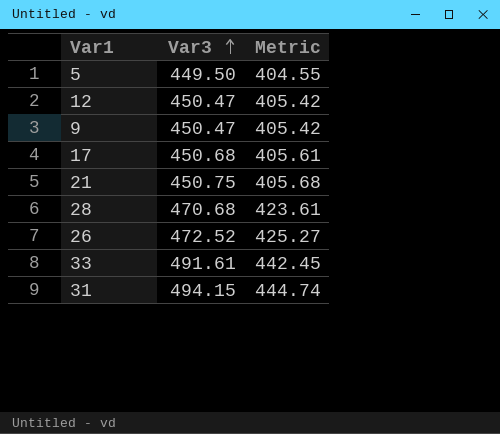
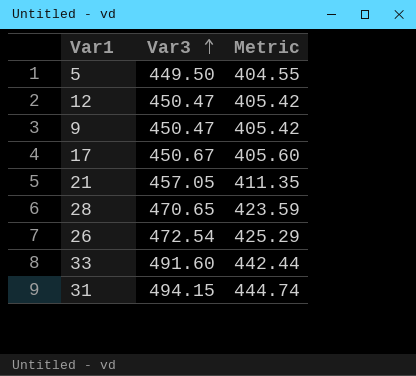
17 | Var3: 450.68 -> 450.67
17 | Metric: 405.61 -> 405.60
21 | Var3: 450.75 -> 457.05
21 | Metric: 405.68 -> 411.35
28 | Var3: 470.68 -> 470.65
28 | Metric: 423.61 -> 423.59
26 | Var3: 472.52 -> 472.54
26 | Metric: 425.27 -> 425.29
33 | Var3: 491.61 -> 491.60
33 | Metric: 442.45 -> 442.44

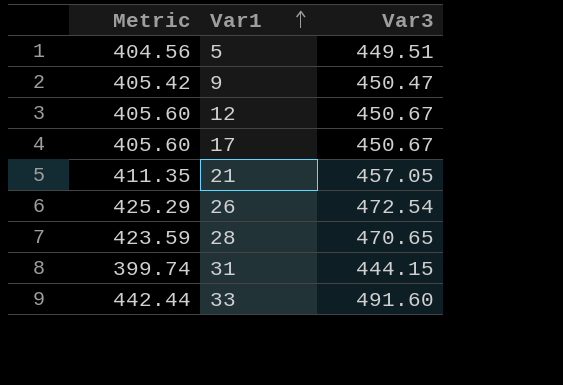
row order: Var3 ascending -> Var1 ascending
column Metric | position: 3 -> 1
5 | Metric: 404.55 -> 404.56
5 | Var3: 449.50 -> 449.51
12 | Metric: 405.42 -> 405.60
12 | Var3: 450.47 -> 450.67
31 | Metric: 444.74 -> 399.74
31 | Var3: 494.15 -> 444.15

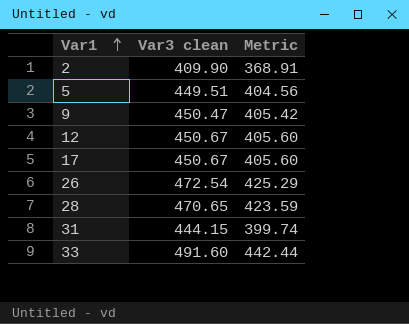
column name: Var3 -> Var3 clean
column Metric | position: 1 -> 3
row 21: 411.35 | 457.05 -> none
row 2: none -> 409.90 | 368.91

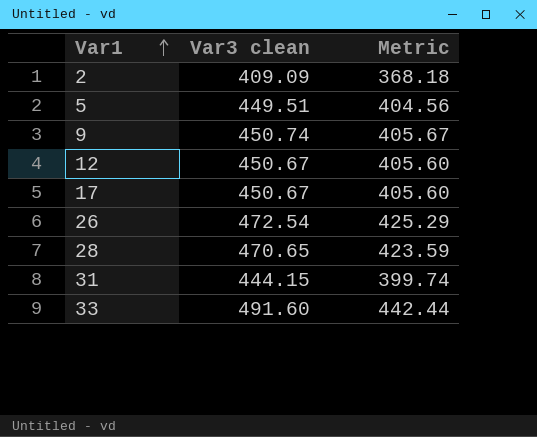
2 | Var3 clean: 409.90 -> 409.09
2 | Metric: 368.91 -> 368.18
9 | Var3 clean: 450.47 -> 450.74
9 | Metric: 405.42 -> 405.67

